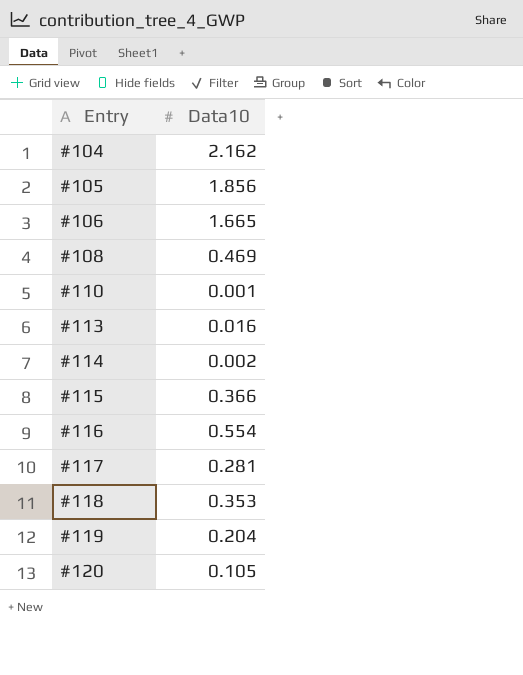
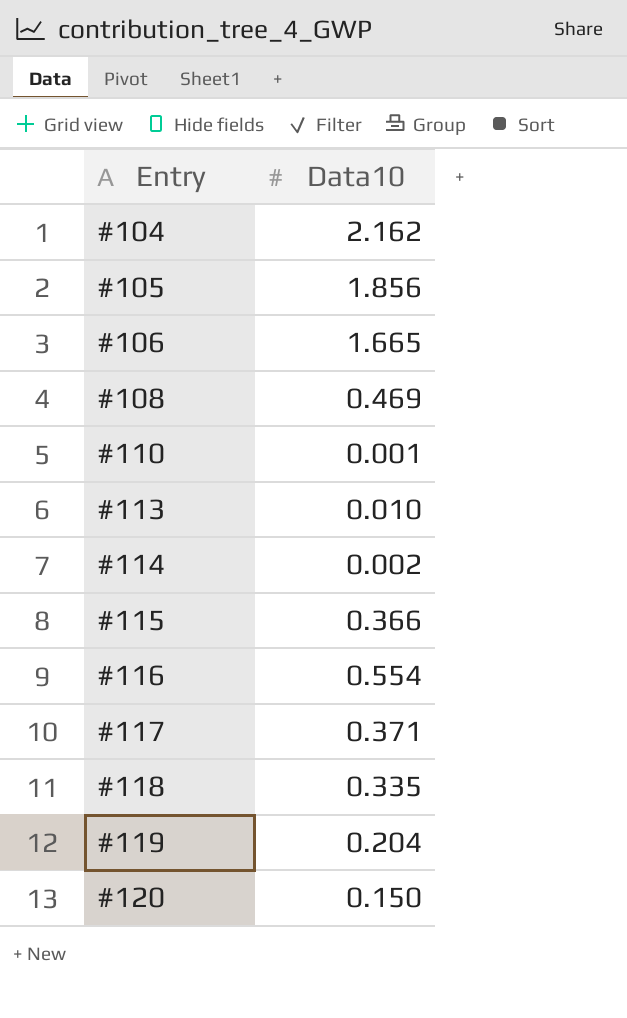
#113 | Data10: 0.016 -> 0.010
#117 | Data10: 0.281 -> 0.371
#118 | Data10: 0.353 -> 0.335
#120 | Data10: 0.105 -> 0.150

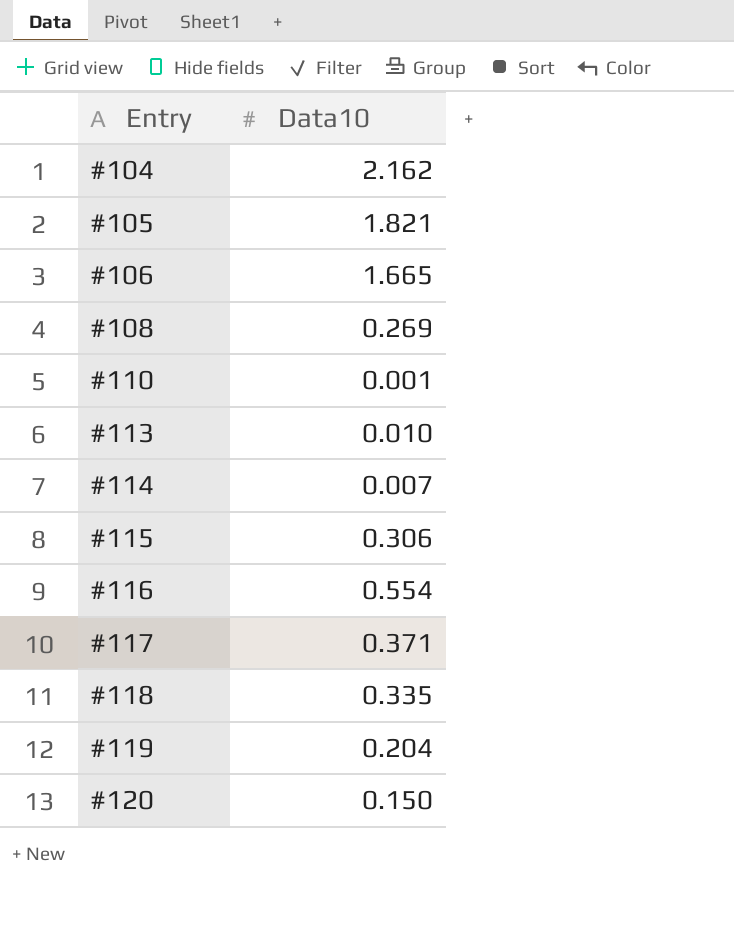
#105 | Data10: 1.856 -> 1.821
#108 | Data10: 0.469 -> 0.269
#114 | Data10: 0.002 -> 0.007
#115 | Data10: 0.366 -> 0.306

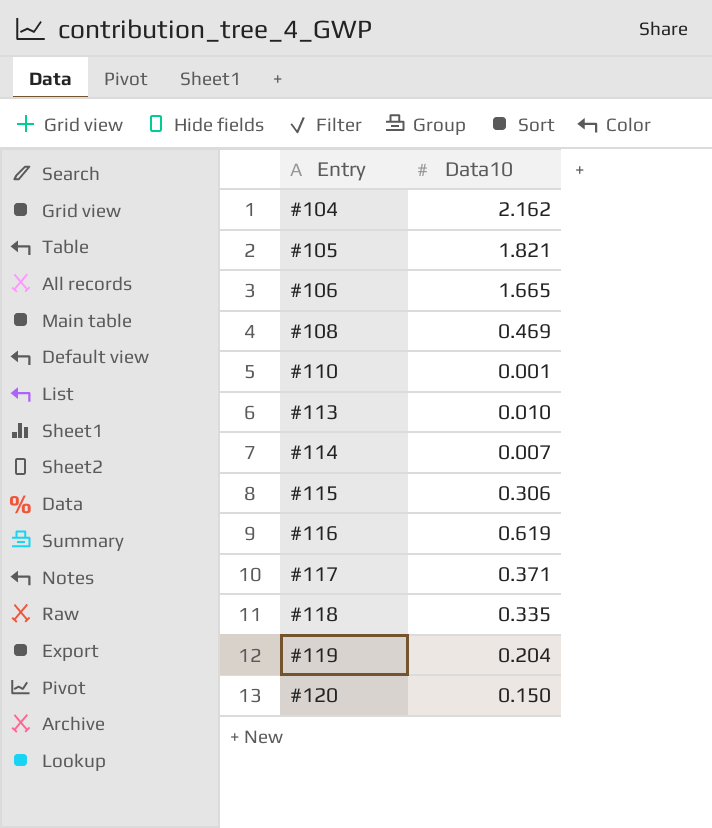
#108 | Data10: 0.269 -> 0.469
#116 | Data10: 0.554 -> 0.619

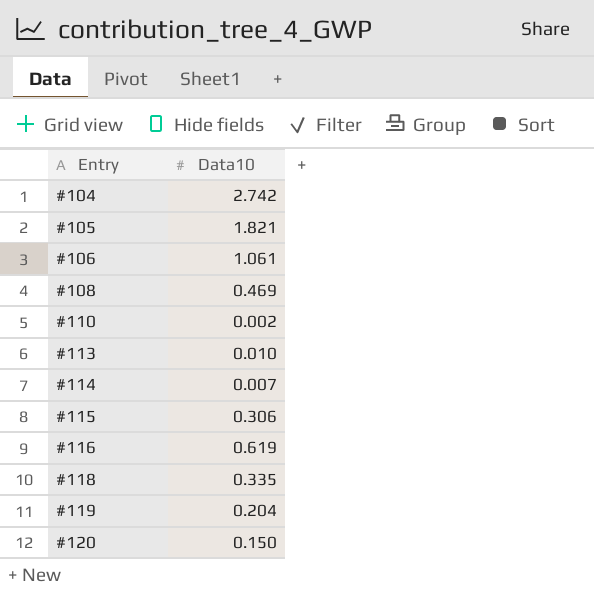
row #117: 0.371 -> none
#104 | Data10: 2.162 -> 2.742
#106 | Data10: 1.665 -> 1.061
#110 | Data10: 0.001 -> 0.002

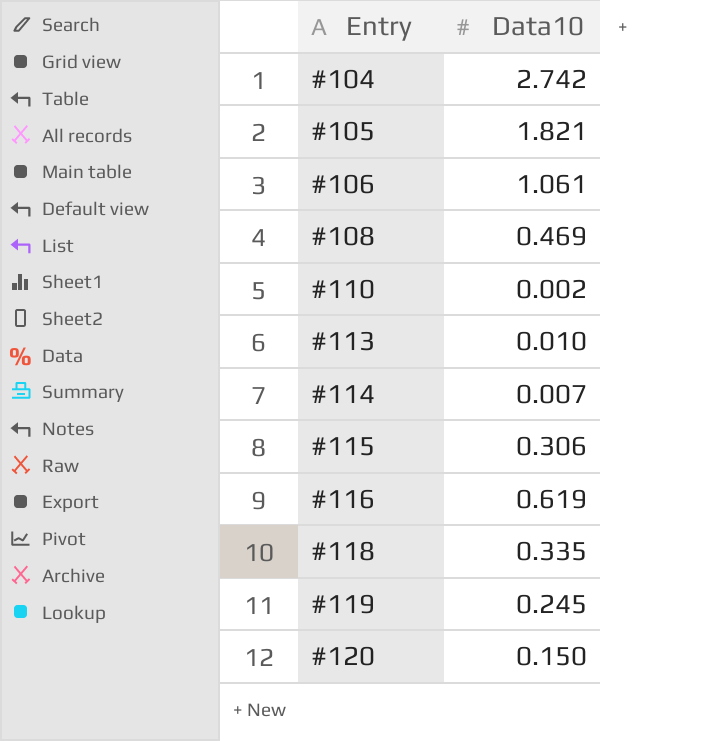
#119 | Data10: 0.204 -> 0.245

